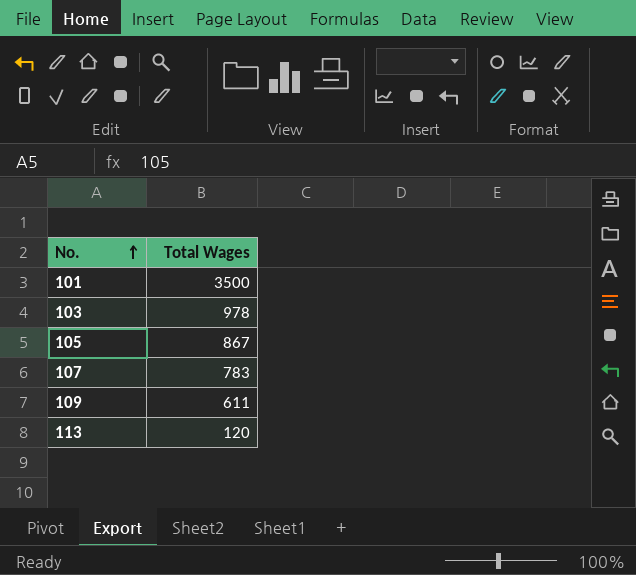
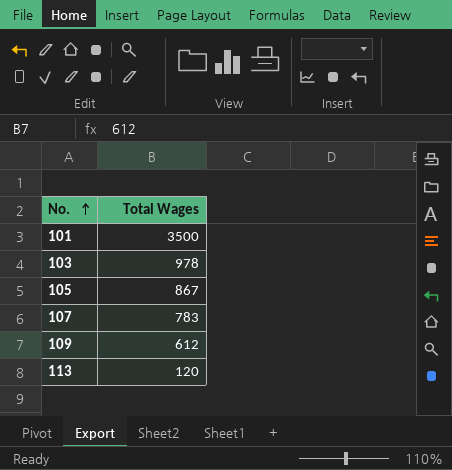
109 | Total Wages: 611 -> 612

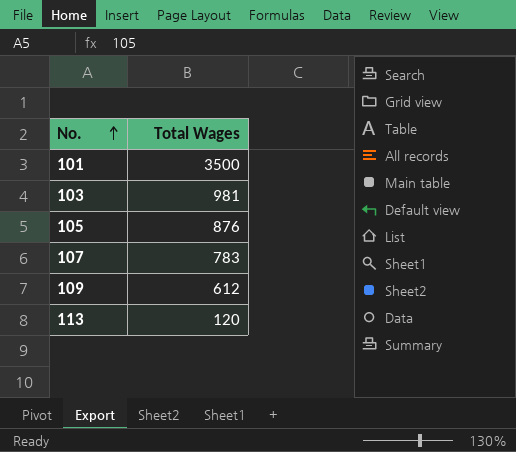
103 | Total Wages: 978 -> 981
105 | Total Wages: 867 -> 876

